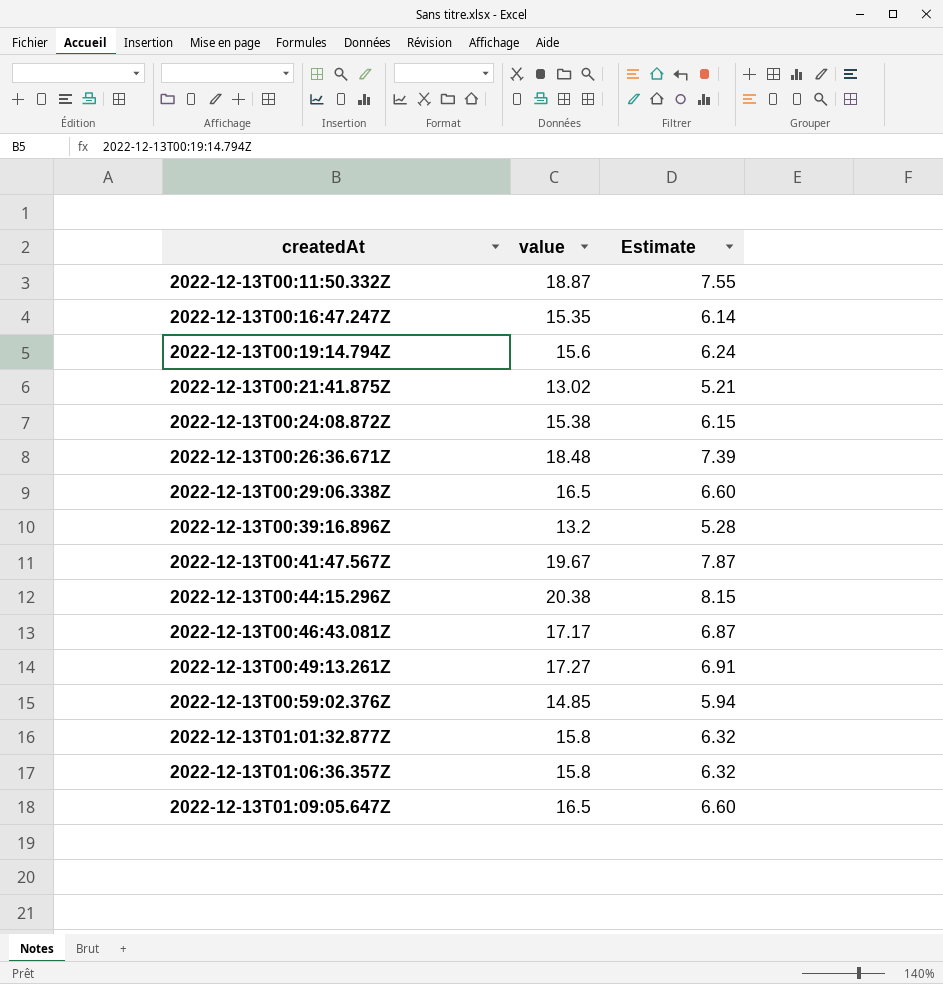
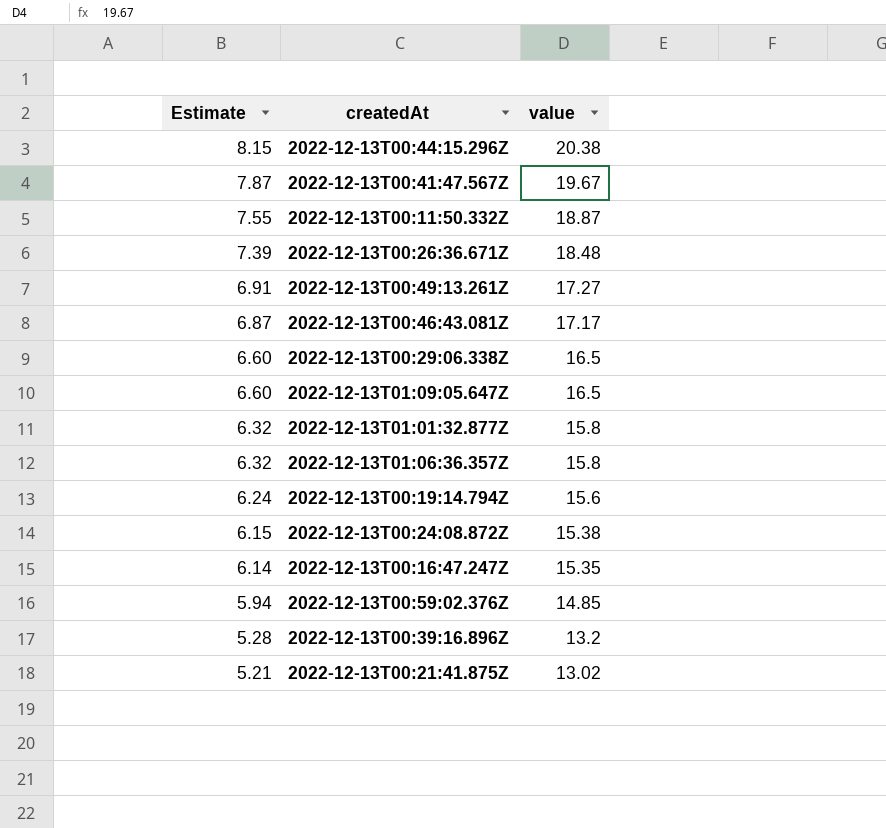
row order: createdAt ascending -> Estimate descending
column Estimate | position: 3 -> 1

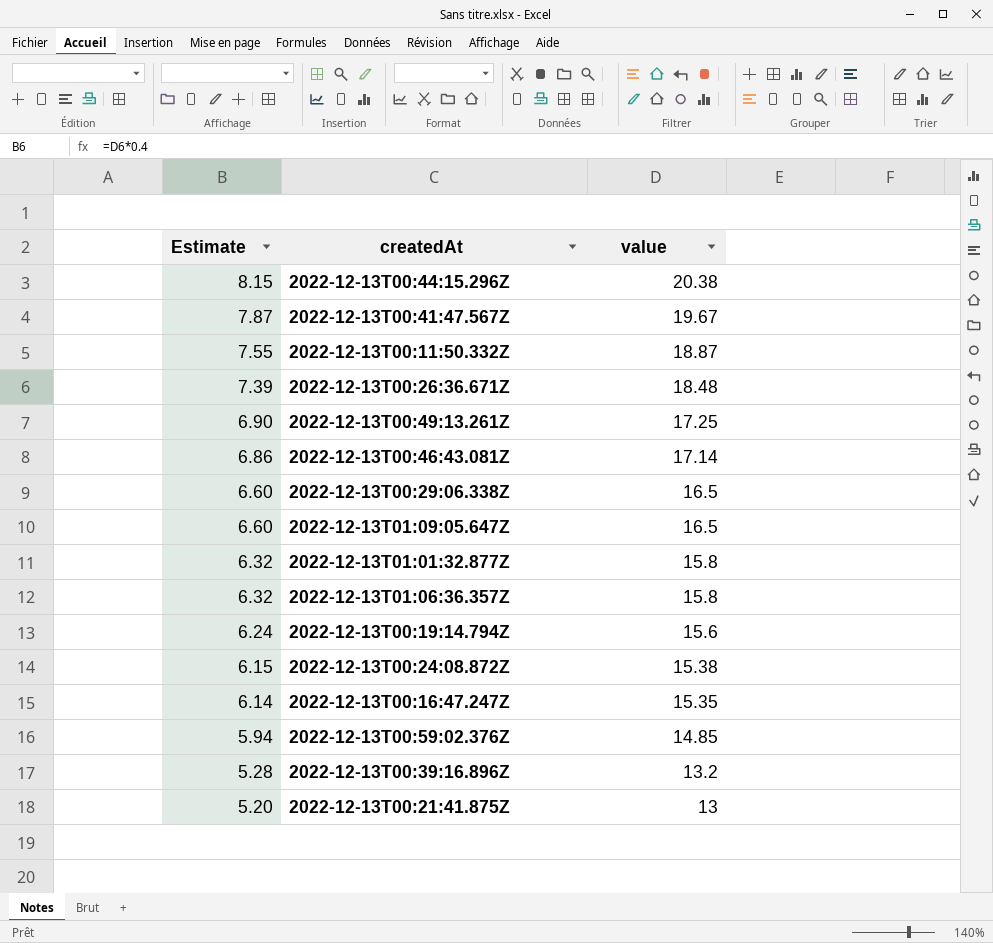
2022-12-13T00:49:13.261Z | Estimate: 6.91 -> 6.90
2022-12-13T00:49:13.261Z | value: 17.27 -> 17.25
2022-12-13T00:46:43.081Z | Estimate: 6.87 -> 6.86
2022-12-13T00:46:43.081Z | value: 17.17 -> 17.14
2022-12-13T00:21:41.875Z | Estimate: 5.21 -> 5.20
2022-12-13T00:21:41.875Z | value: 13.02 -> 13

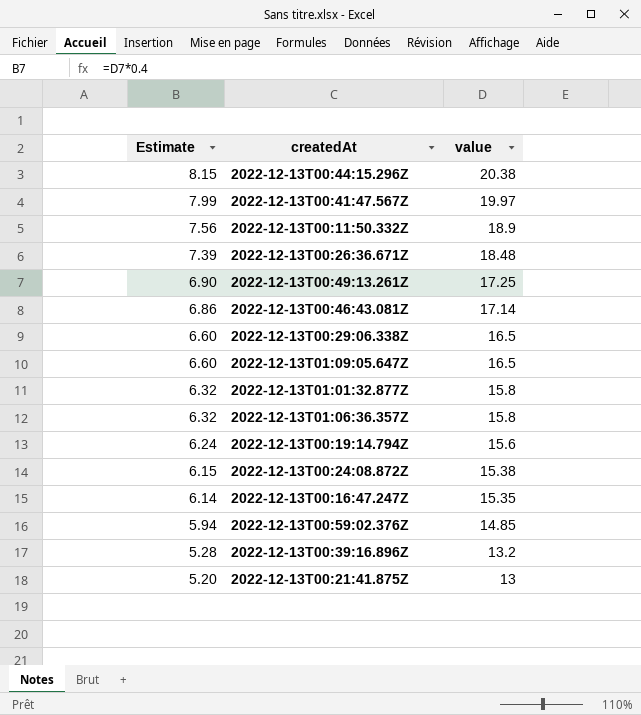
2022-12-13T00:41:47.567Z | Estimate: 7.87 -> 7.99
2022-12-13T00:41:47.567Z | value: 19.67 -> 19.97
2022-12-13T00:11:50.332Z | Estimate: 7.55 -> 7.56
2022-12-13T00:11:50.332Z | value: 18.87 -> 18.9

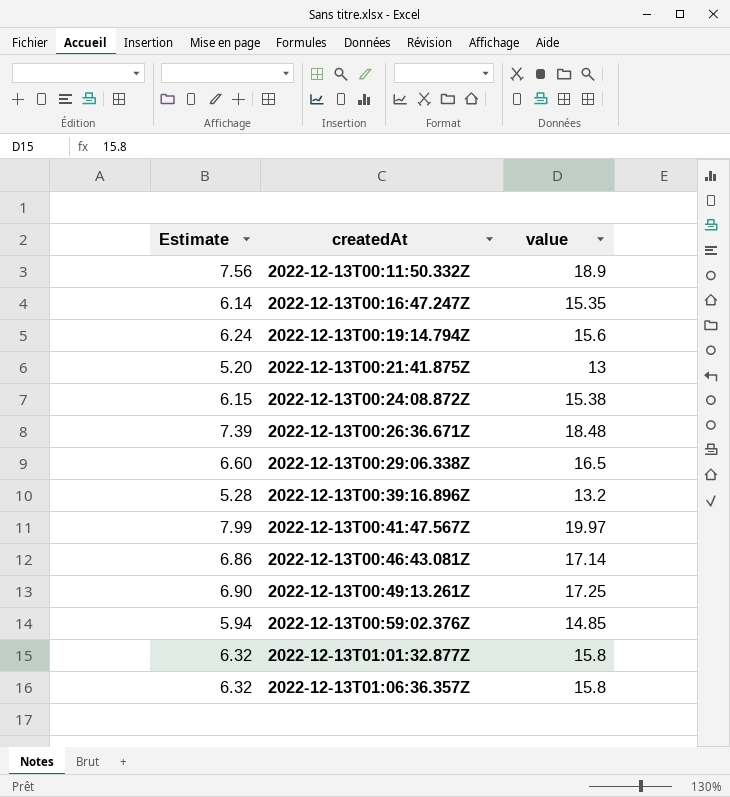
row order: Estimate descending -> createdAt ascending
row 2022-12-13T00:44:15.296Z: 8.15 | 20.38 -> none
row 2022-12-13T01:09:05.647Z: 6.60 | 16.5 -> none

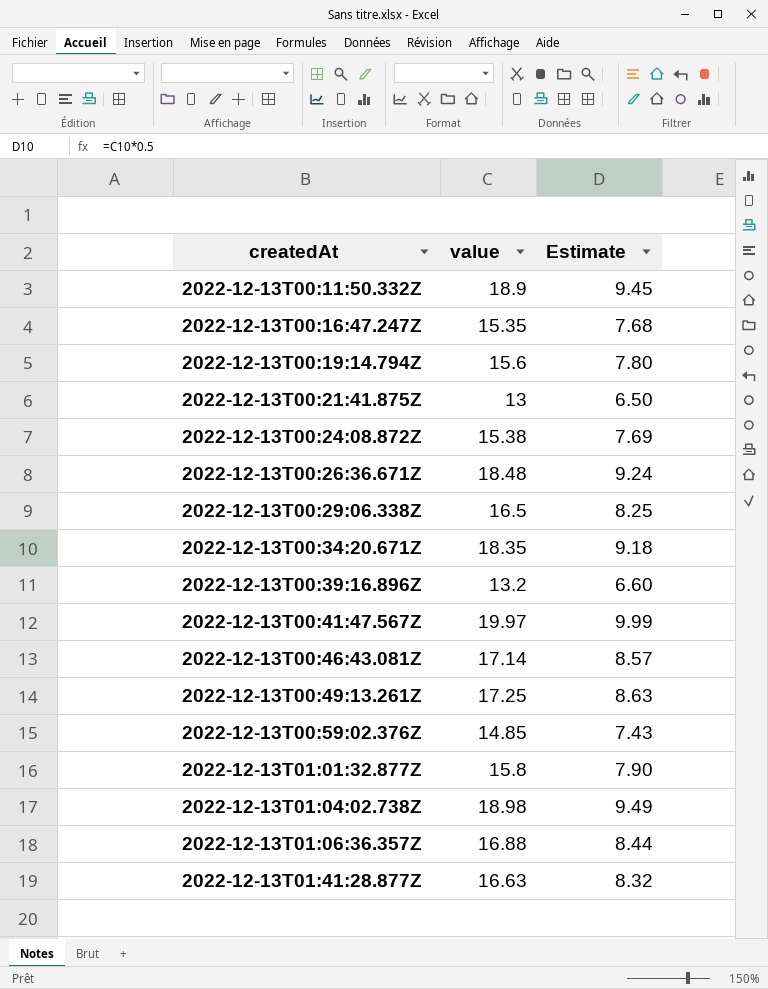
column Estimate | formula: [value] * 0.4 -> [value] * 0.5
column Estimate | position: 1 -> 3
row 2022-12-13T00:34:20.671Z: none -> 18.35 | 9.18
row 2022-12-13T01:04:02.738Z: none -> 18.98 | 9.49
2022-12-13T01:06:36.357Z | value: 15.8 -> 16.88
row 2022-12-13T01:41:28.877Z: none -> 16.63 | 8.32

